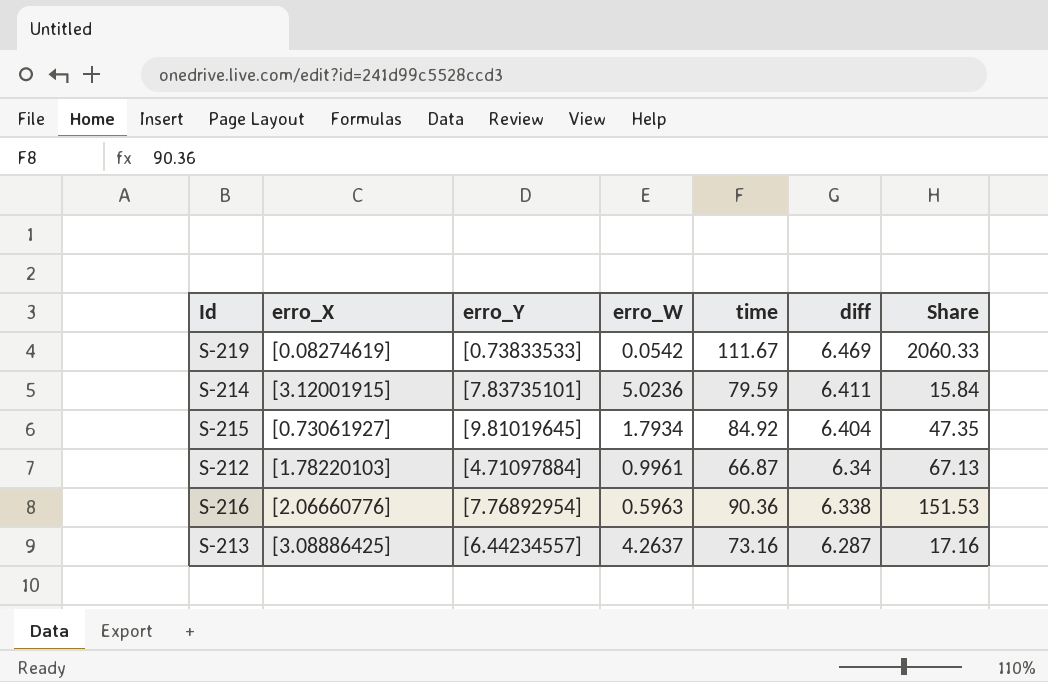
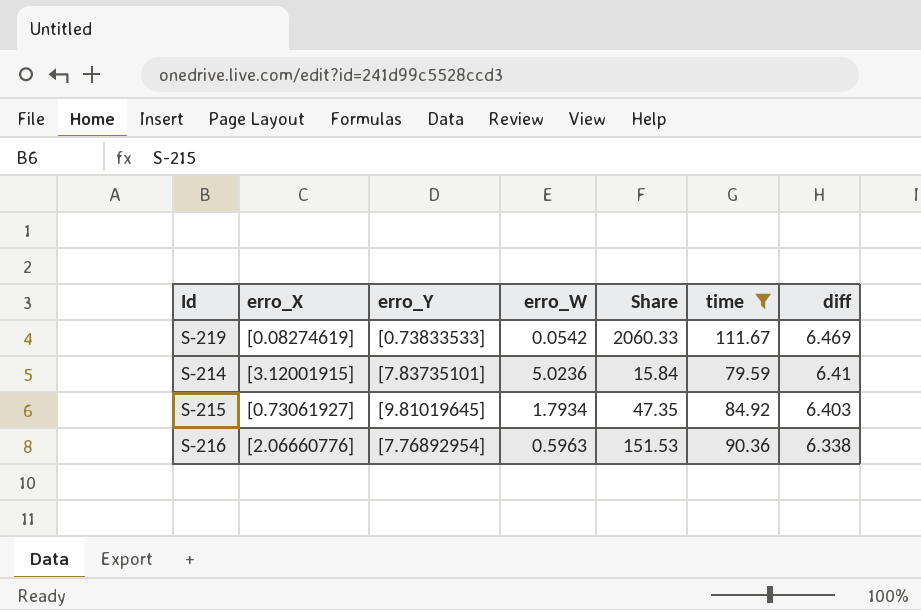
filter: none -> time >= 79.59
column Share | position: 7 -> 5
S-214 | diff: 6.411 -> 6.41
S-215 | diff: 6.404 -> 6.403

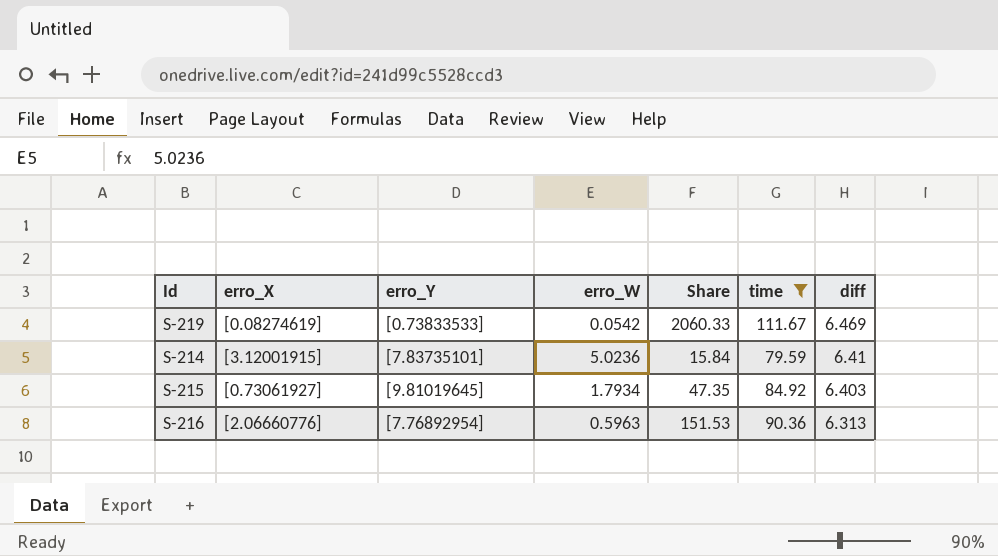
S-216 | diff: 6.338 -> 6.313

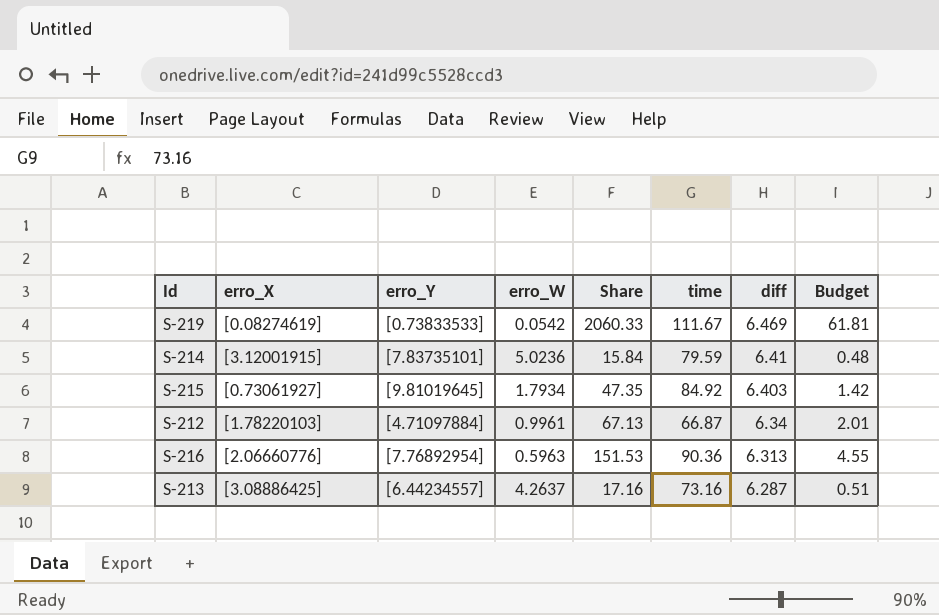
filter: time >= 79.59 -> none
column Budget | formula: none -> [Share] * 0.03

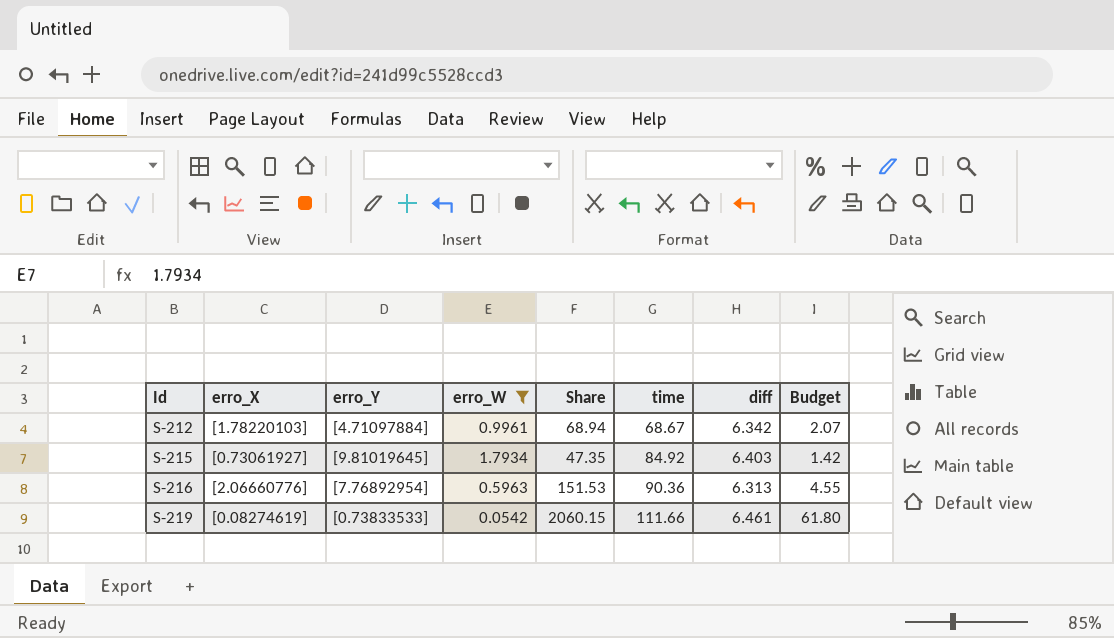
filter: none -> erro_W <= 1.7934
row order: diff descending -> Id ascending
S-212 | Share: 67.13 -> 68.94
S-212 | time: 66.87 -> 68.67
S-212 | diff: 6.34 -> 6.342
S-212 | Budget: 2.01 -> 2.07
S-219 | Share: 2060.33 -> 2060.15
S-219 | time: 111.67 -> 111.66
S-219 | diff: 6.469 -> 6.461
S-219 | Budget: 61.81 -> 61.80

